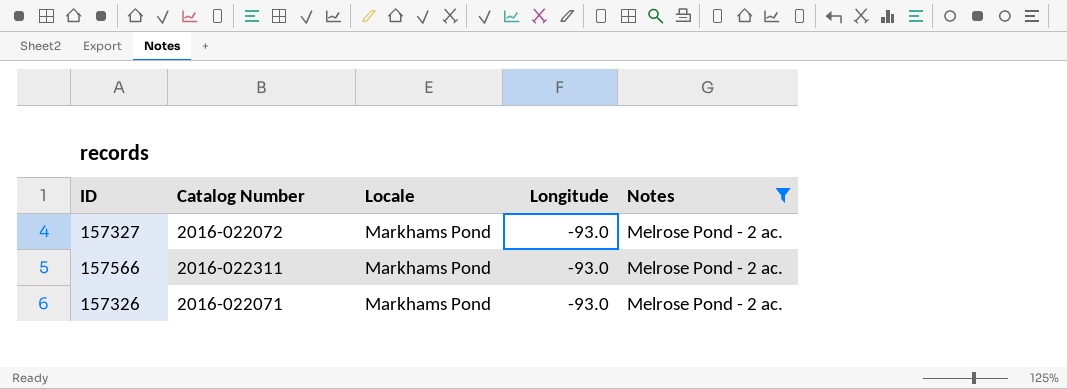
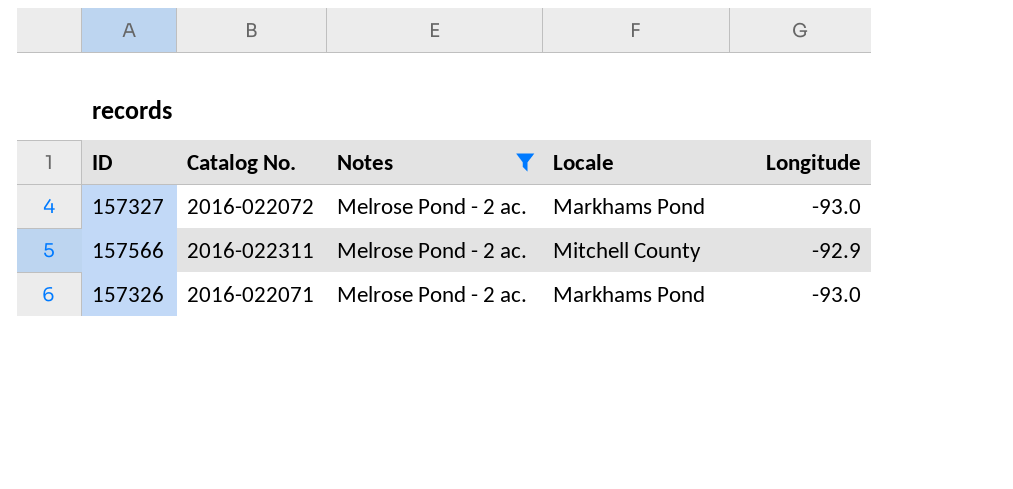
column name: Catalog Number -> Catalog No.
column Notes | position: 5 -> 3
157566 | Locale: Markhams Pond -> Mitchell County
157566 | Longitude: -93.0 -> -92.9

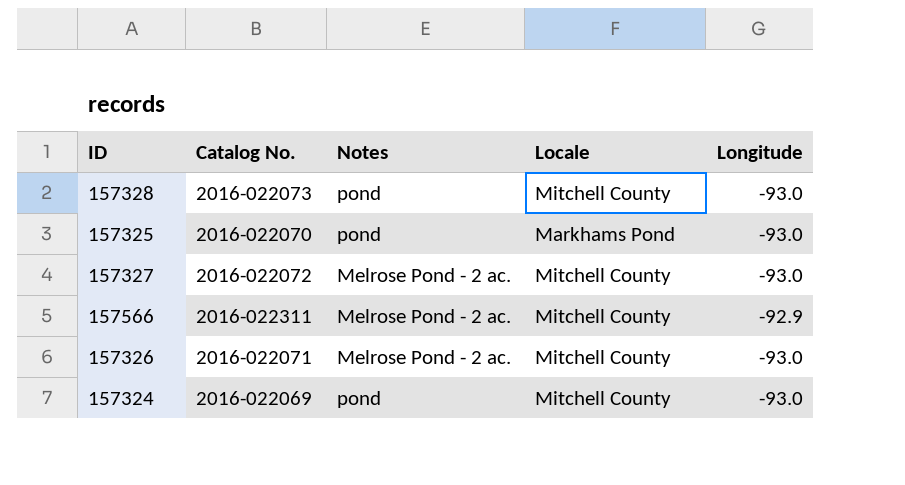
filter: Notes = Melrose Pond - 2 ac. -> none
157327 | Locale: Markhams Pond -> Mitchell County
157326 | Locale: Markhams Pond -> Mitchell County

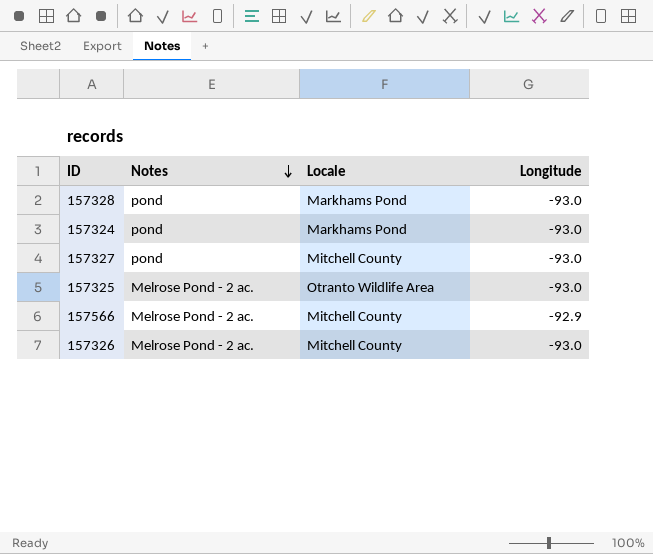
row order: none -> Notes descending
column Catalog No. | position: 2 -> none
157328 | Locale: Mitchell County -> Markhams Pond
157324 | Locale: Mitchell County -> Markhams Pond
157327 | Notes: Melrose Pond - 2 ac. -> pond
157325 | Notes: pond -> Melrose Pond - 2 ac.
157325 | Locale: Markhams Pond -> Otranto Wildlife Area

